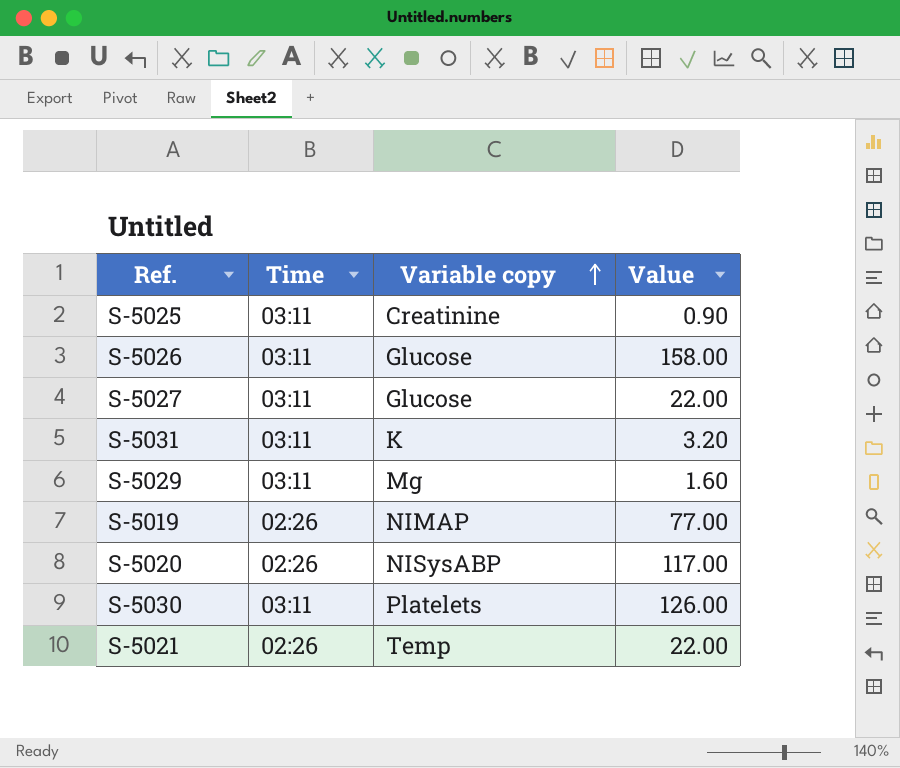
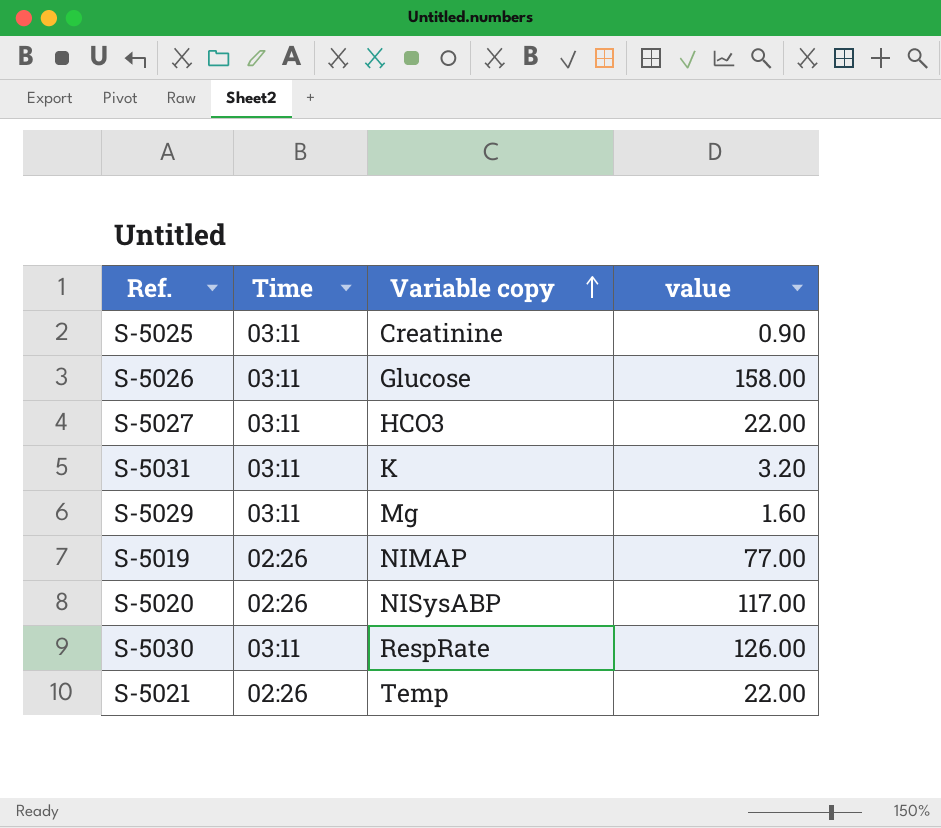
column name: Value -> value
S-5027 | Variable copy: Glucose -> HCO3
S-5030 | Variable copy: Platelets -> RespRate

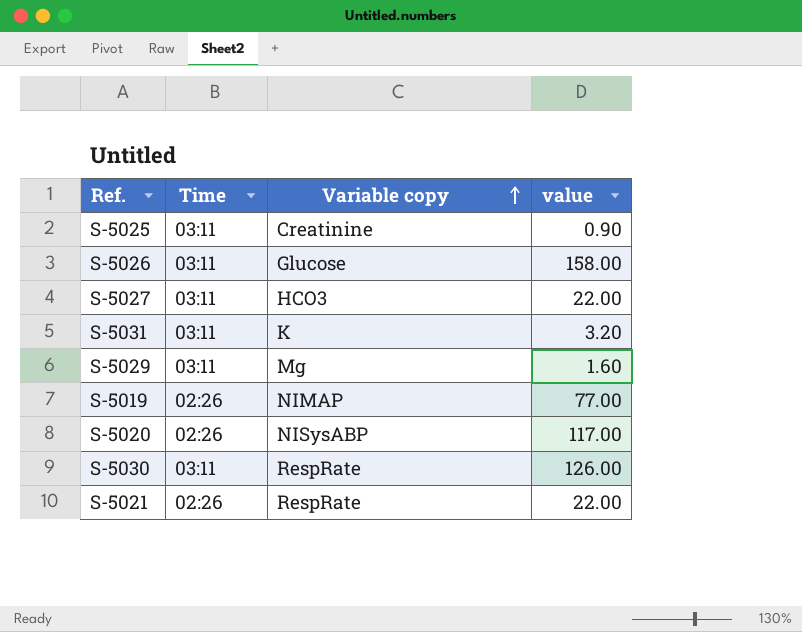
S-5021 | Variable copy: Temp -> RespRate

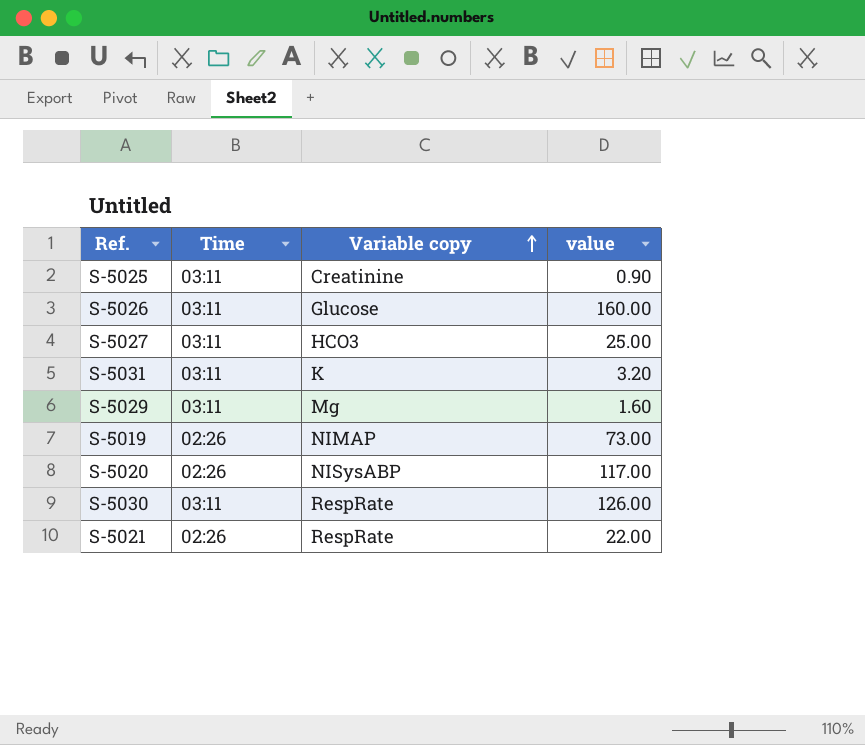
S-5026 | value: 158.00 -> 160.00
S-5027 | value: 22.00 -> 25.00
S-5019 | value: 77.00 -> 73.00

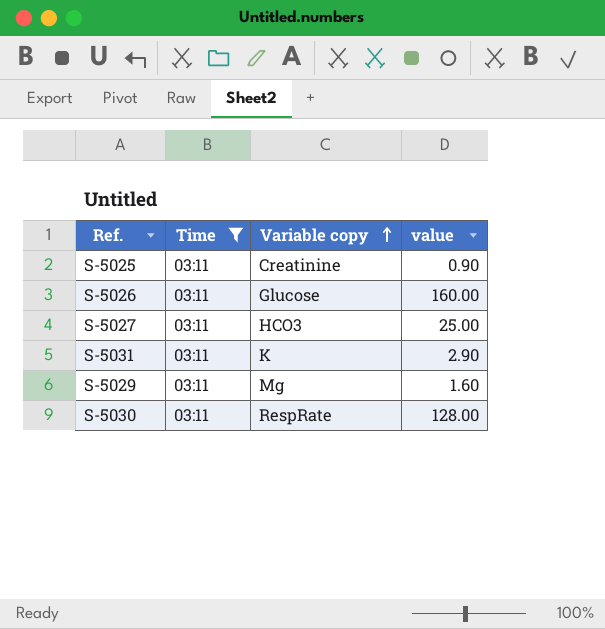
filter: none -> Time = 03:11
S-5031 | value: 3.20 -> 2.90
S-5030 | value: 126.00 -> 128.00

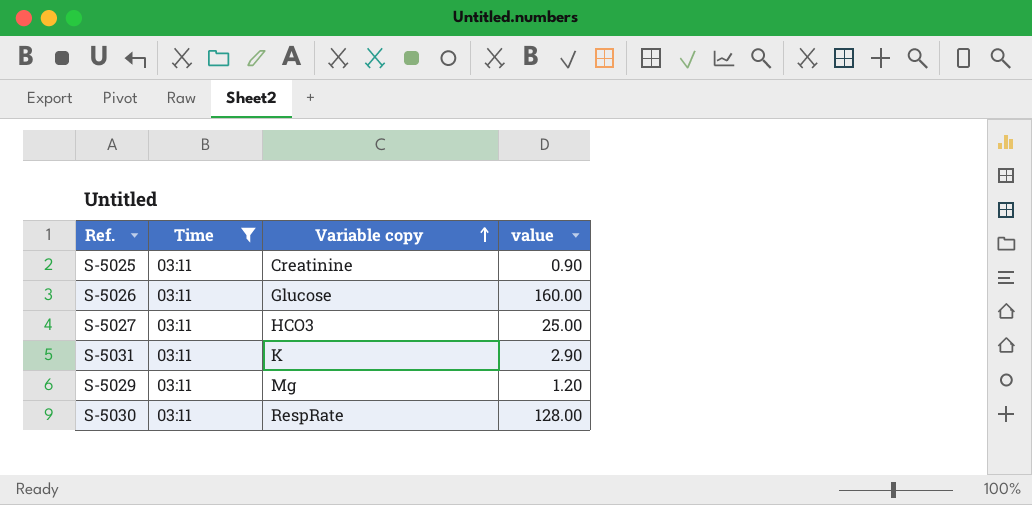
S-5029 | value: 1.60 -> 1.20

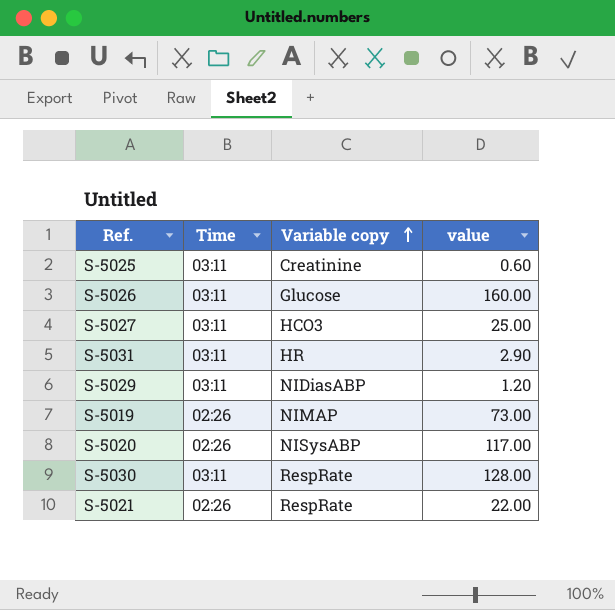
filter: Time = 03:11 -> none
S-5025 | value: 0.90 -> 0.60
S-5031 | Variable copy: K -> HR
S-5029 | Variable copy: Mg -> NIDiasABP

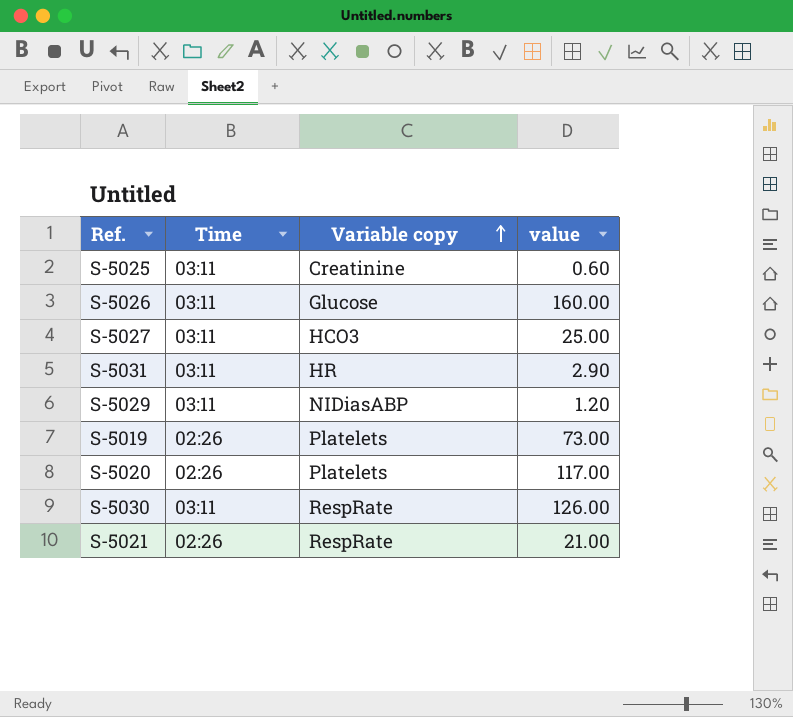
S-5019 | Variable copy: NIMAP -> Platelets
S-5020 | Variable copy: NISysABP -> Platelets
S-5030 | value: 128.00 -> 126.00
S-5021 | value: 22.00 -> 21.00

